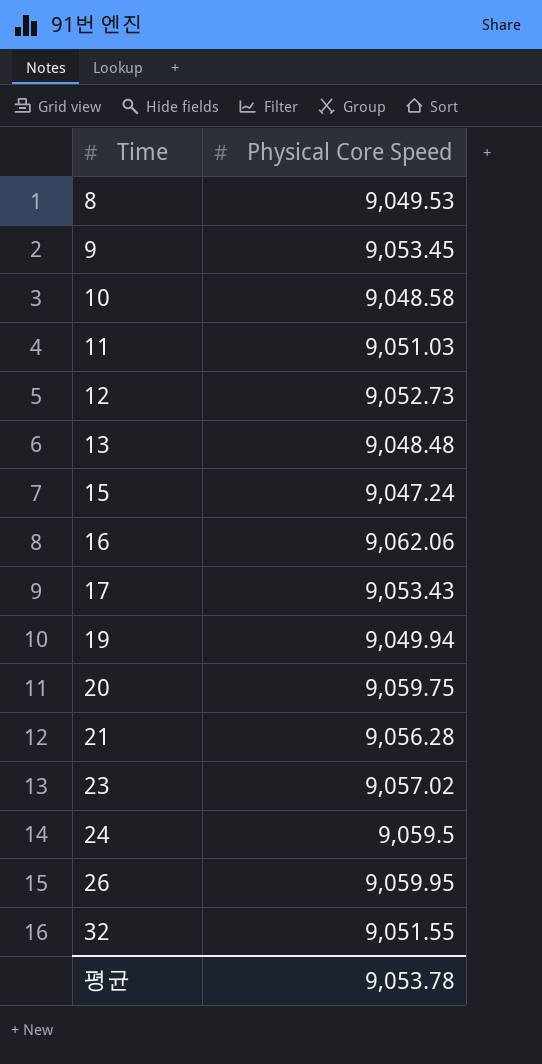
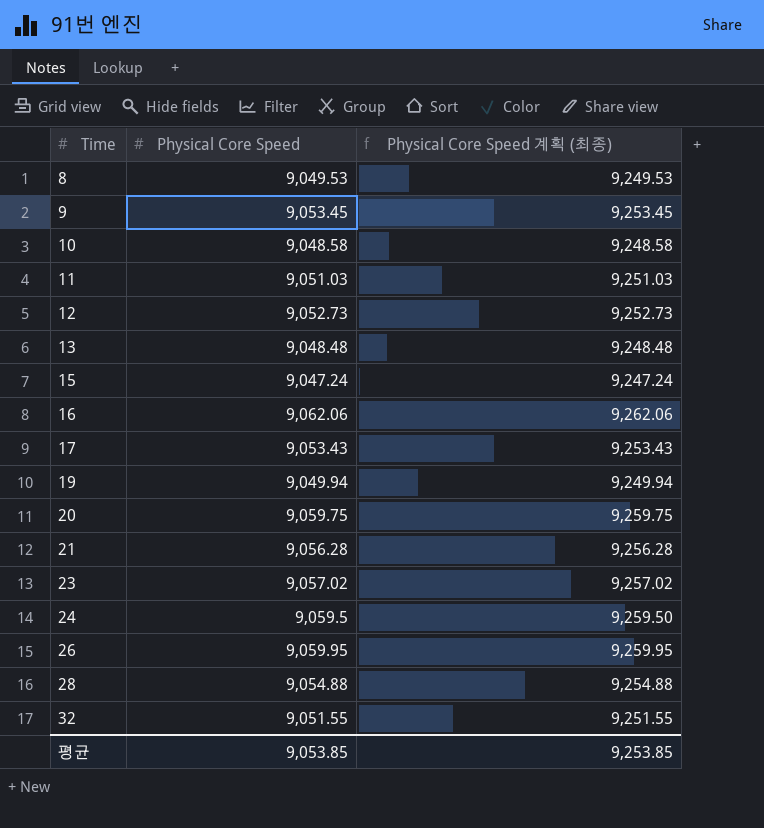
column Physical Core Speed 계획 (최종) | formula: none -> [Physical Core Speed] + 200
row 28: none -> 9,054.88 | 9,254.88
평균 | Physical Core Speed: 9,053.78 -> 9,053.85

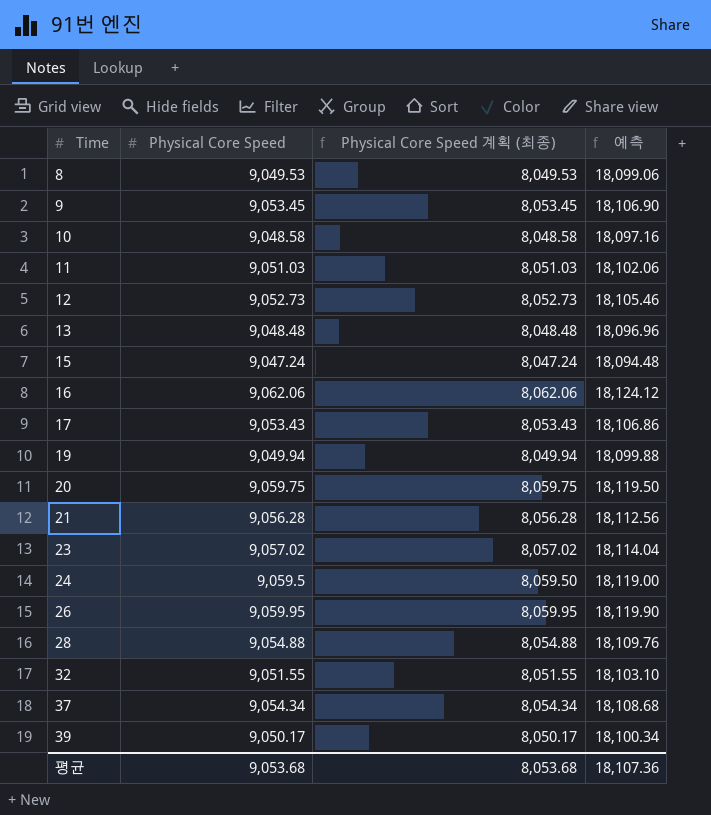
column Physical Core Speed 계획 (최종) | formula: [Physical Core Speed] + 200 -> [Physical Core Speed] - 1000
column 예측 | formula: none -> [Physical Core Speed] * 2
row 37: none -> 9,054.34 | 8,054.34 | 18,108.68
row 39: none -> 9,050.17 | 8,050.17 | 18,100.34
평균 | Physical Core Speed: 9,053.85 -> 9,053.68
평균 | Physical Core Speed 계획 (최종): 9,253.85 -> 8,053.68

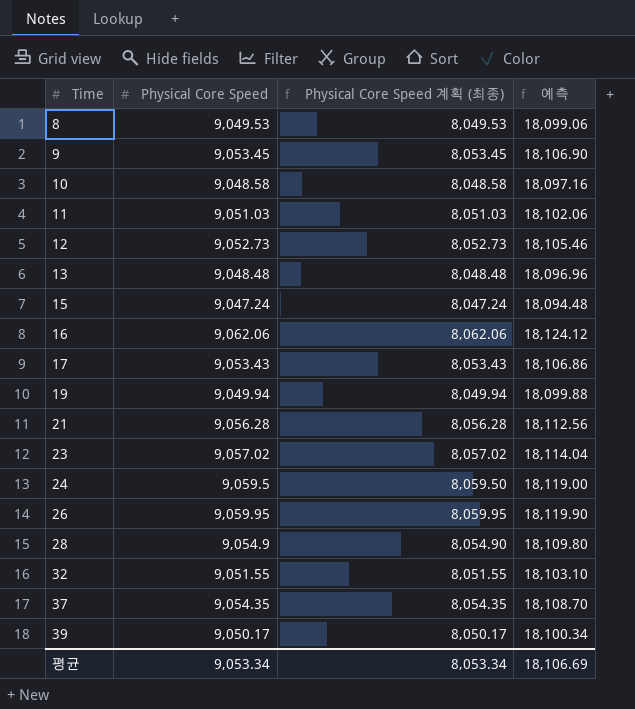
row 20: 9,059.75 | 8,059.75 | 18,119.50 -> none
28 | Physical Core Speed: 9,054.88 -> 9,054.9
28 | Physical Core Speed 계획 (최종): 8,054.88 -> 8,054.90
28 | 예측: 18,109.76 -> 18,109.80
37 | Physical Core Speed: 9,054.34 -> 9,054.35
37 | Physical Core Speed 계획 (최종): 8,054.34 -> 8,054.35
37 | 예측: 18,108.68 -> 18,108.70
평균 | Physical Core Speed: 9,053.68 -> 9,053.34
평균 | Physical Core Speed 계획 (최종): 8,053.68 -> 8,053.34
평균 | 예측: 18,107.36 -> 18,106.69

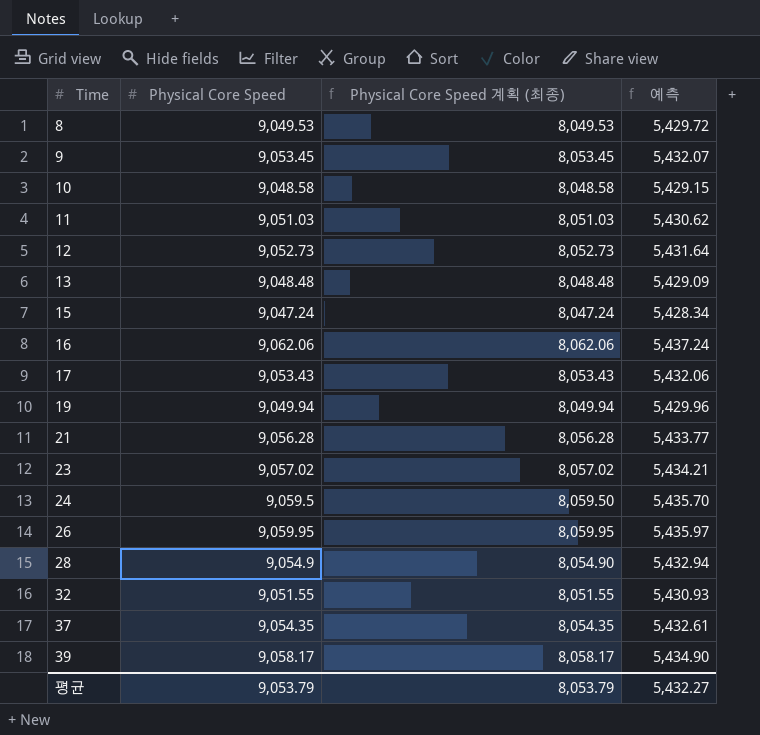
column 예측 | formula: [Physical Core Speed] * 2 -> [Physical Core Speed] * 0.6
39 | Physical Core Speed: 9,050.17 -> 9,058.17
39 | Physical Core Speed 계획 (최종): 8,050.17 -> 8,058.17
평균 | Physical Core Speed: 9,053.34 -> 9,053.79
평균 | Physical Core Speed 계획 (최종): 8,053.34 -> 8,053.79
평균 | 예측: 18,106.69 -> 5,432.27

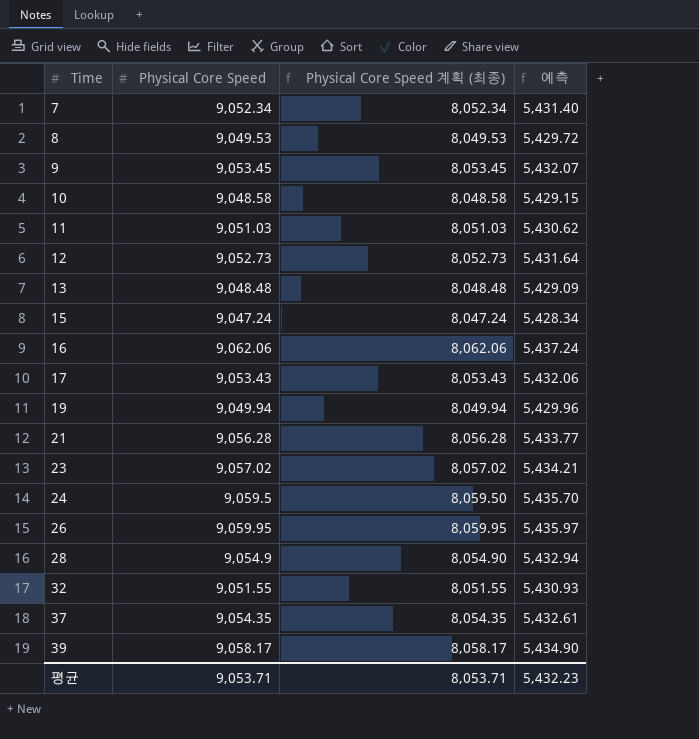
row 7: none -> 9,052.34 | 8,052.34 | 5,431.40
평균 | Physical Core Speed: 9,053.79 -> 9,053.71
평균 | Physical Core Speed 계획 (최종): 8,053.79 -> 8,053.71
평균 | 예측: 5,432.27 -> 5,432.23

